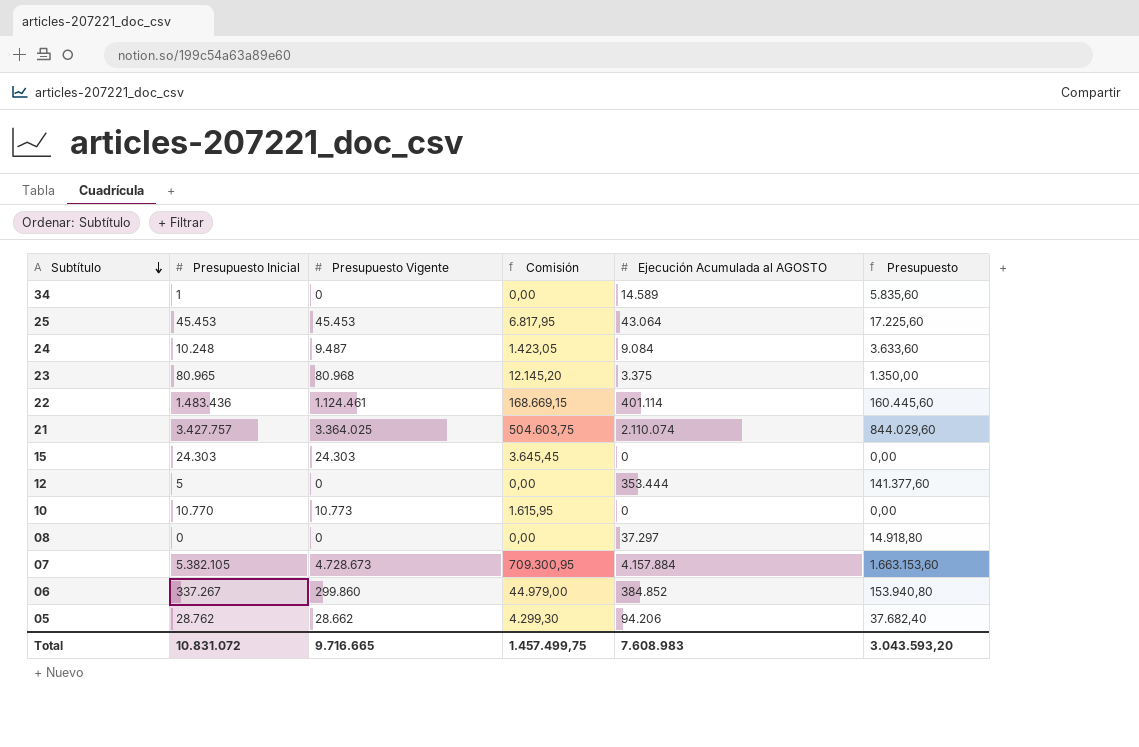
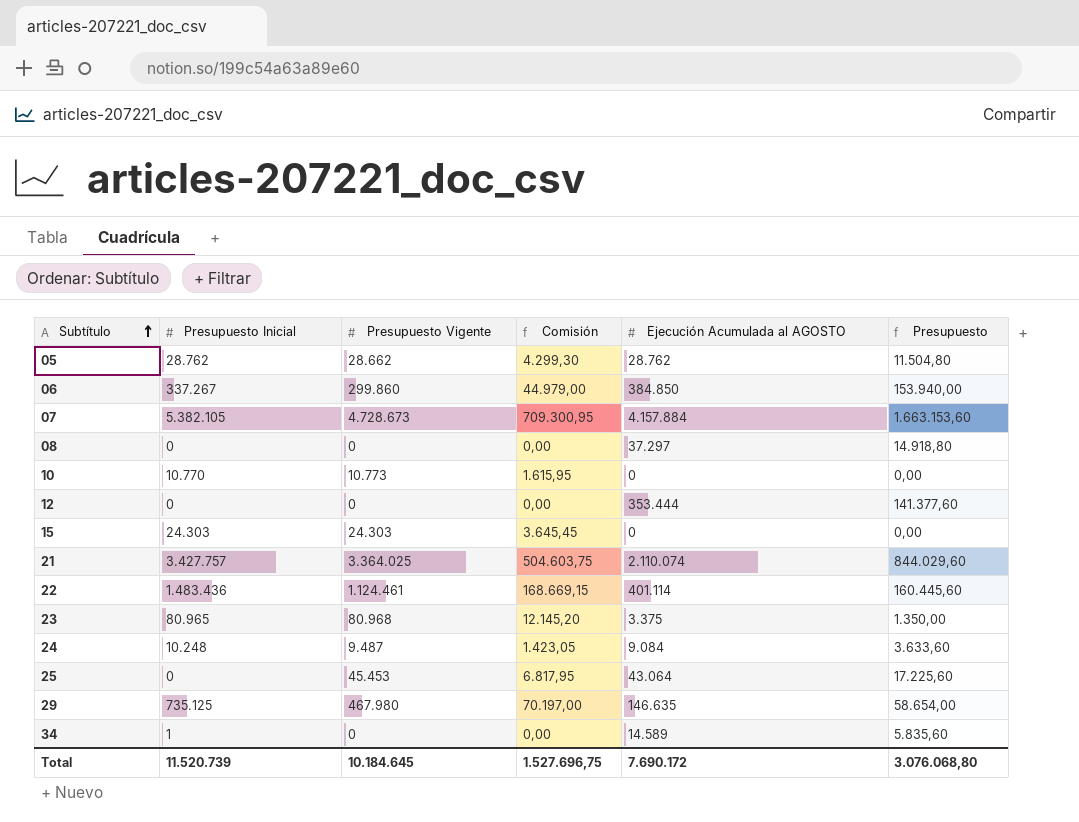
row order: Subtítulo descending -> Subtítulo ascending
05 | Ejecución Acumulada al AGOSTO: 94.206 -> 28.762
05 | Presupuesto: 37.682,40 -> 11.504,80
06 | Ejecución Acumulada al AGOSTO: 384.852 -> 384.850
06 | Presupuesto: 153.940,80 -> 153.940,00
12 | Presupuesto Inicial: 5 -> 0
25 | Presupuesto Inicial: 45.453 -> 0
row 29: none -> 735.125 | 467.980 | 70.197,00 | 146.635 | 58.654,00
Total | Presupuesto Inicial: 10.831.072 -> 11.520.739
Total | Presupuesto Vigente: 9.716.665 -> 10.184.645
Total | Comisión: 1.457.499,75 -> 1.527.696,75
Total | Ejecución Acumulada al AGOSTO: 7.608.983 -> 7.690.172
Total | Presupuesto: 3.043.593,20 -> 3.076.068,80

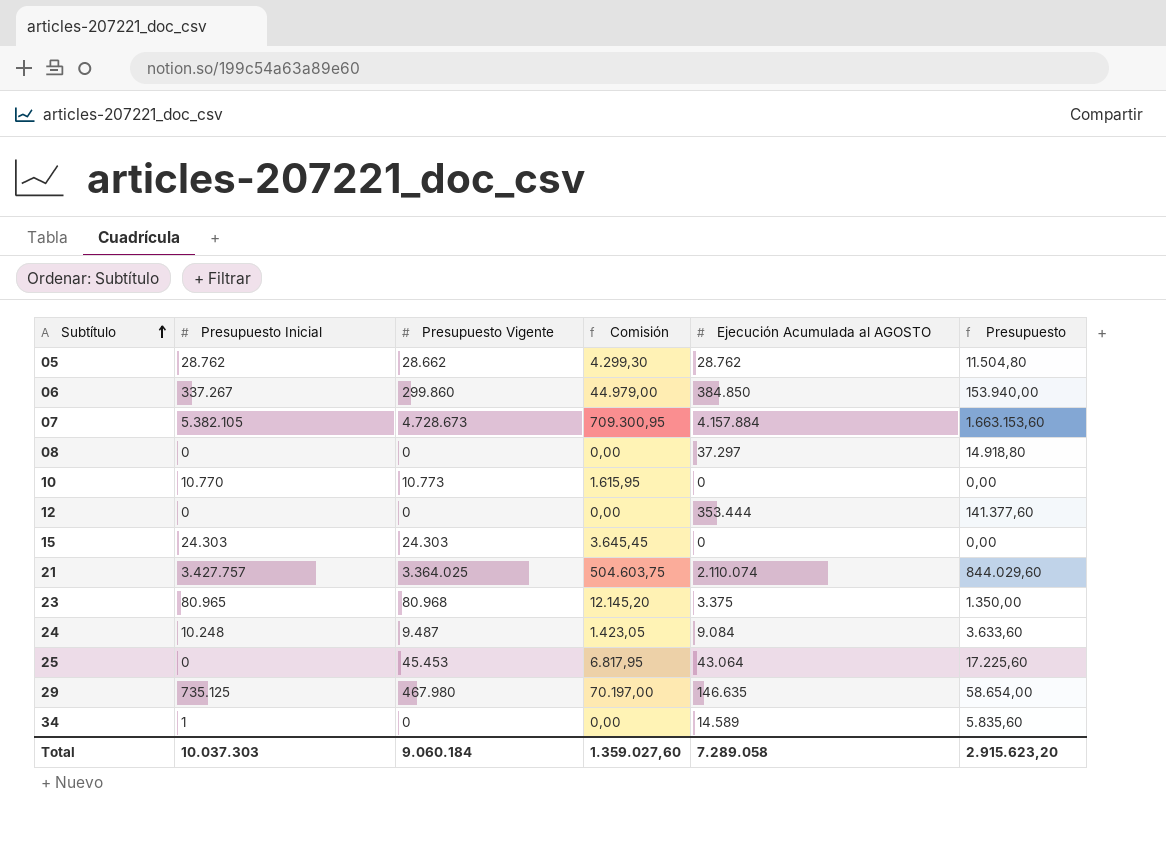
row 22: 1.483.436 | 1.124.461 | 168.669,15 | 401.114 | 160.445,60 -> none
Total | Presupuesto Inicial: 11.520.739 -> 10.037.303
Total | Presupuesto Vigente: 10.184.645 -> 9.060.184
Total | Comisión: 1.527.696,75 -> 1.359.027,60
Total | Ejecución Acumulada al AGOSTO: 7.690.172 -> 7.289.058
Total | Presupuesto: 3.076.068,80 -> 2.915.623,20

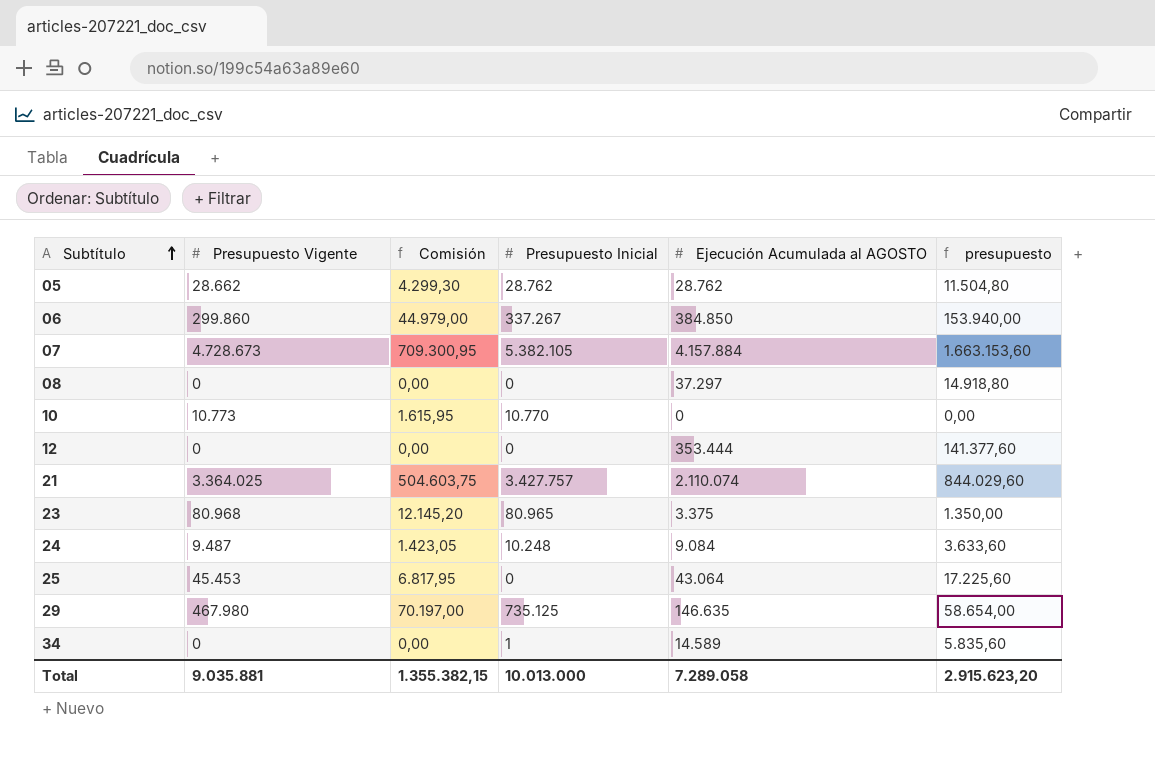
column Presupuesto Inicial | position: 2 -> 4
column name: Presupuesto -> presupuesto
row 15: 24.303 | 24.303 | 3.645,45 | 0 | 0,00 -> none
Total | Presupuesto Vigente: 9.060.184 -> 9.035.881
Total | Comisión: 1.359.027,60 -> 1.355.382,15
Total | Presupuesto Inicial: 10.037.303 -> 10.013.000

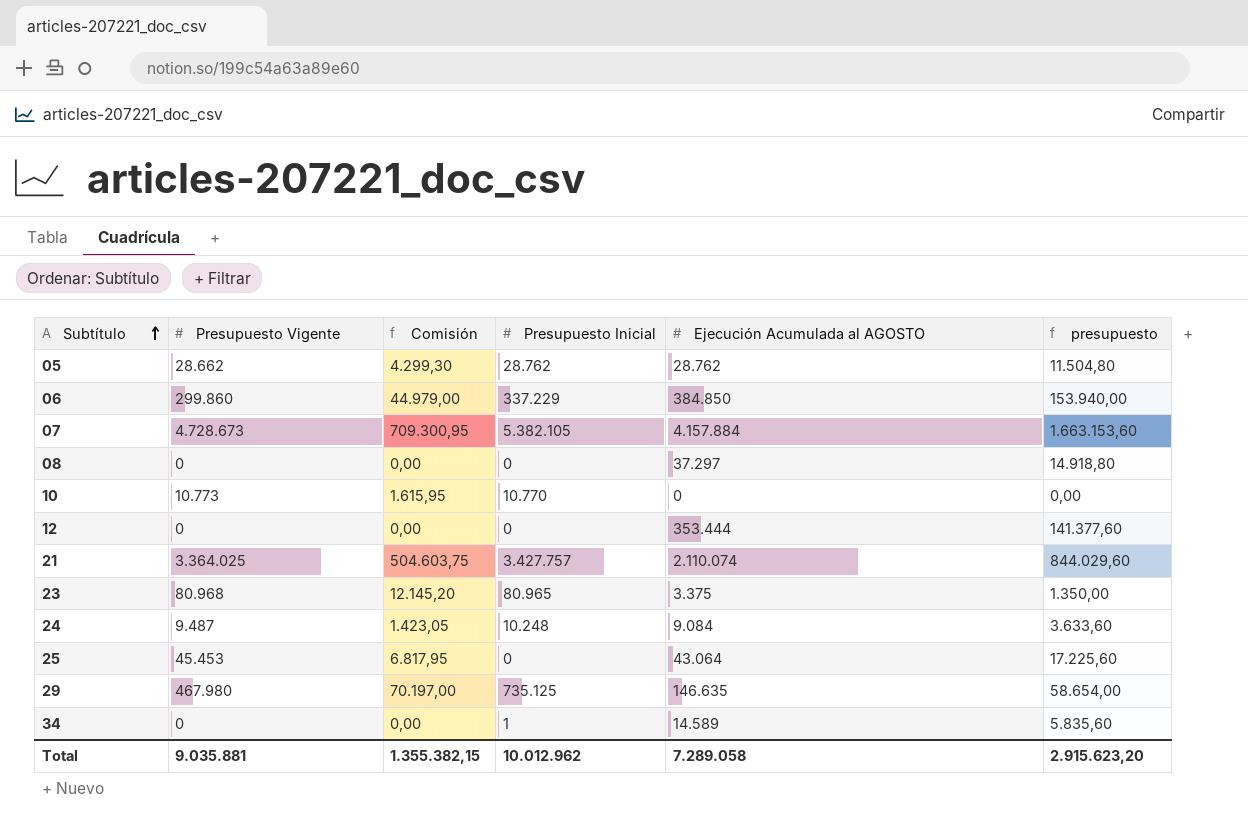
06 | Presupuesto Inicial: 337.267 -> 337.229
Total | Presupuesto Inicial: 10.013.000 -> 10.012.962

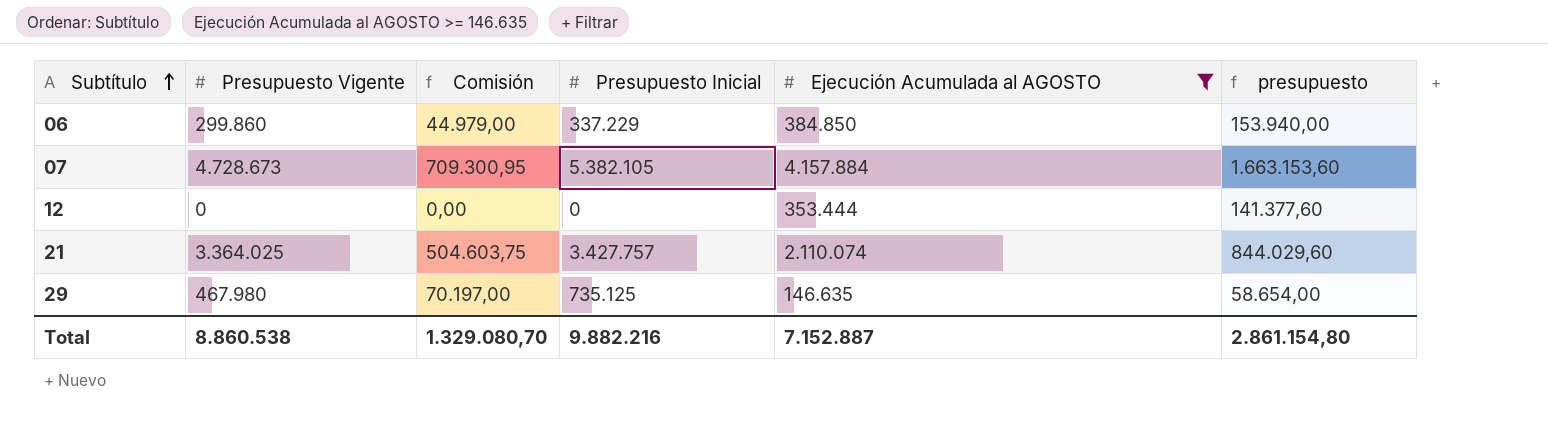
filter: none -> Ejecución Acumulada al AGOSTO >= 146.635
Total | Presupuesto Vigente: 9.035.881 -> 8.860.538
Total | Comisión: 1.355.382,15 -> 1.329.080,70
Total | Presupuesto Inicial: 10.012.962 -> 9.882.216
Total | Ejecución Acumulada al AGOSTO: 7.289.058 -> 7.152.887
Total | presupuesto: 2.915.623,20 -> 2.861.154,80

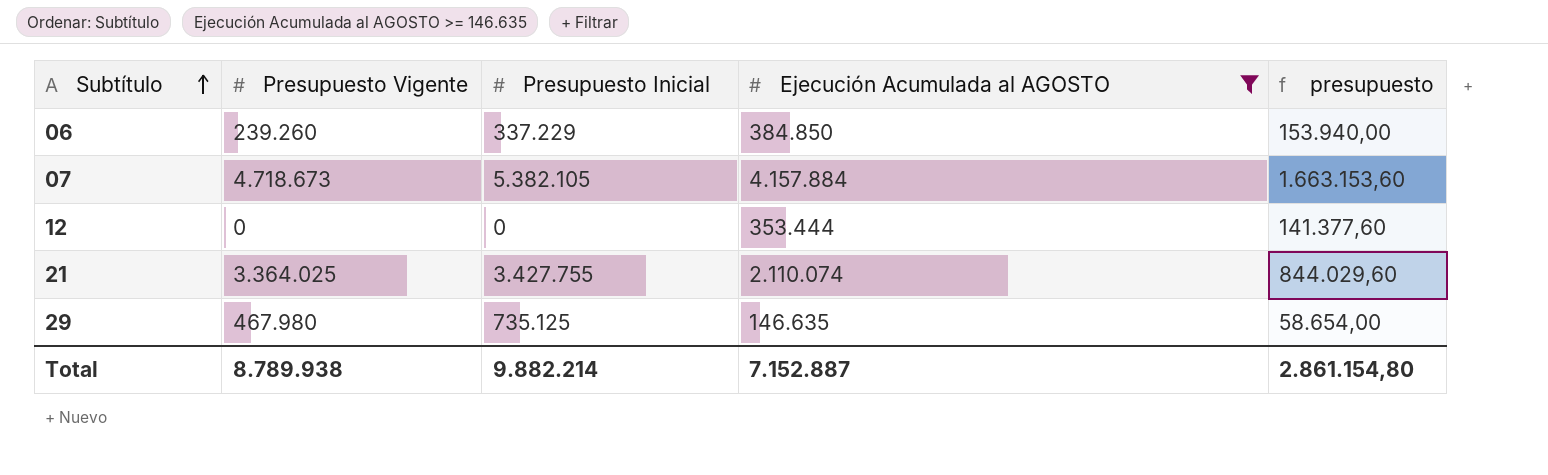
column Comisión | formula: [Presupuesto Vigente] * 0,15 -> none
06 | Presupuesto Vigente: 299.860 -> 239.260
07 | Presupuesto Vigente: 4.728.673 -> 4.718.673
21 | Presupuesto Inicial: 3.427.757 -> 3.427.755
Total | Presupuesto Vigente: 8.860.538 -> 8.789.938
Total | Presupuesto Inicial: 9.882.216 -> 9.882.214

